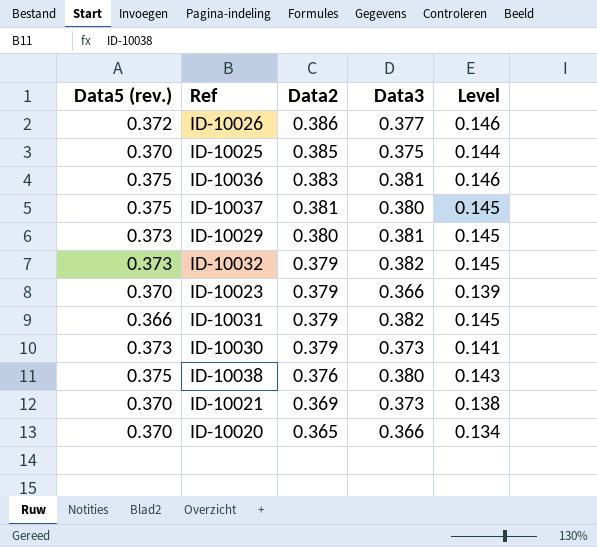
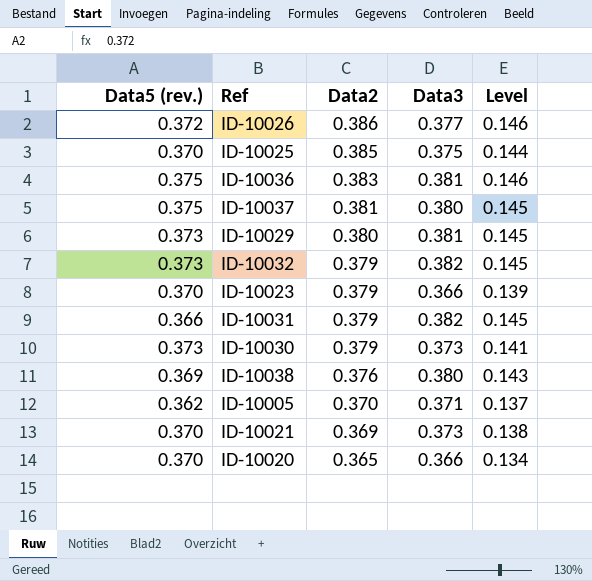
ID-10038 | Data5 (rev.): 0.375 -> 0.369
row ID-10005: none -> 0.362 | 0.370 | 0.371 | 0.137

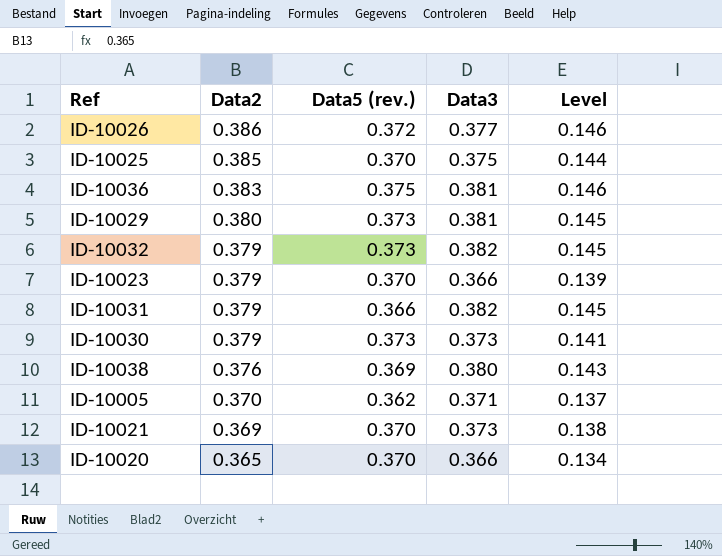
column Data5 (rev.) | position: 1 -> 3
row ID-10037: 0.375 | 0.381 | 0.380 | 0.145 -> none

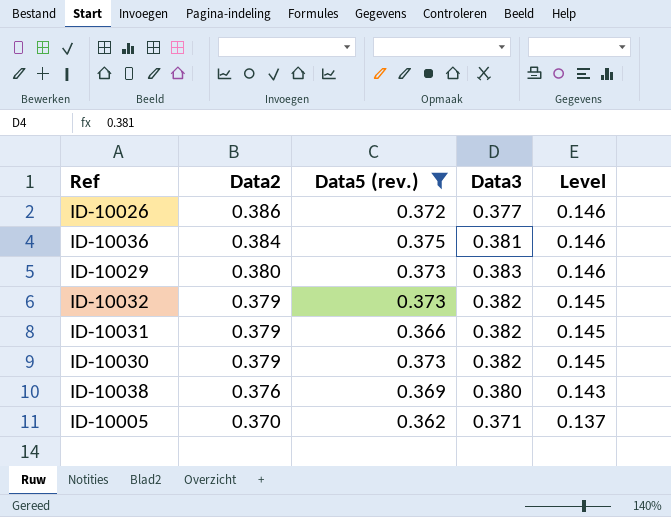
filter: none -> Data5 (rev.) != 0.370
ID-10036 | Data2: 0.383 -> 0.384
ID-10029 | Data3: 0.381 -> 0.383
ID-10029 | Level: 0.145 -> 0.146
ID-10030 | Data3: 0.373 -> 0.382
ID-10030 | Level: 0.141 -> 0.145

